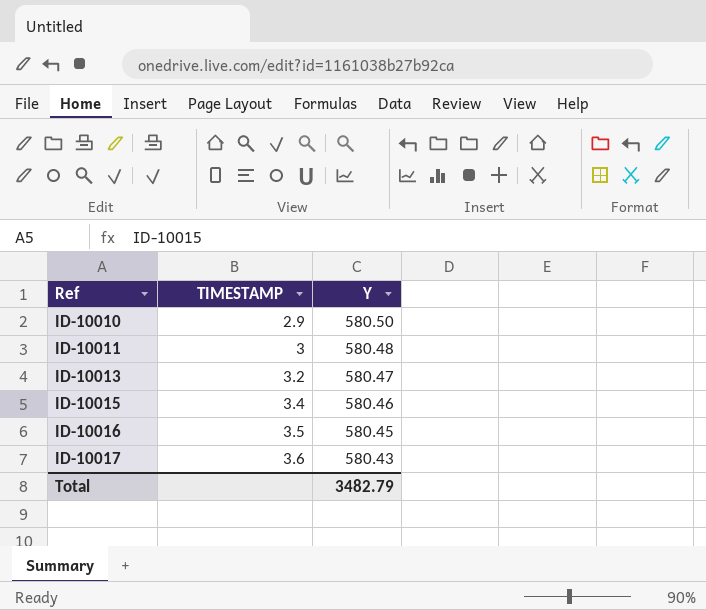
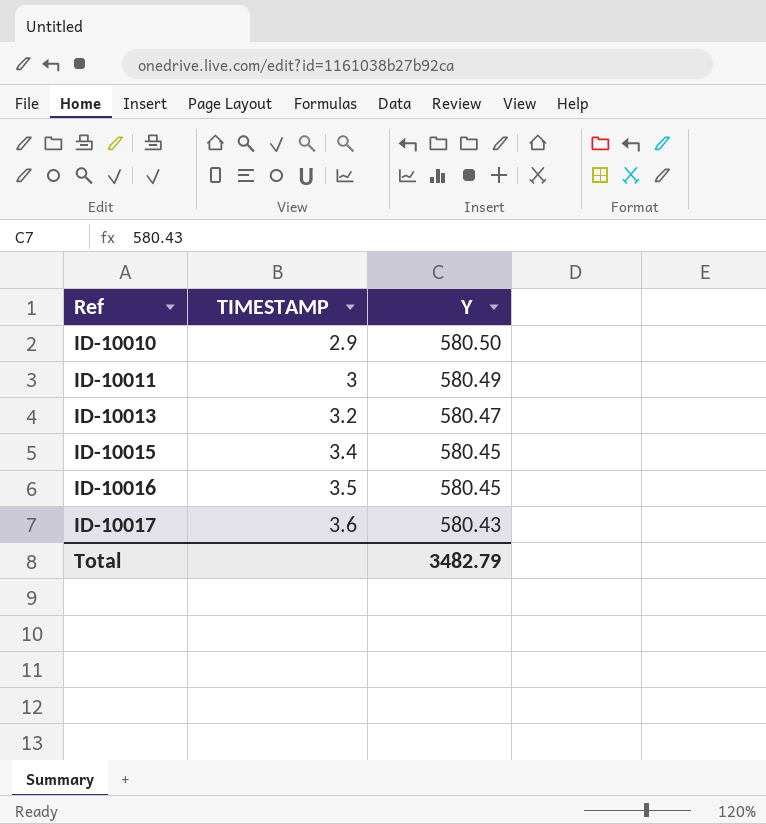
ID-10011 | Y: 580.48 -> 580.49
ID-10015 | Y: 580.46 -> 580.45

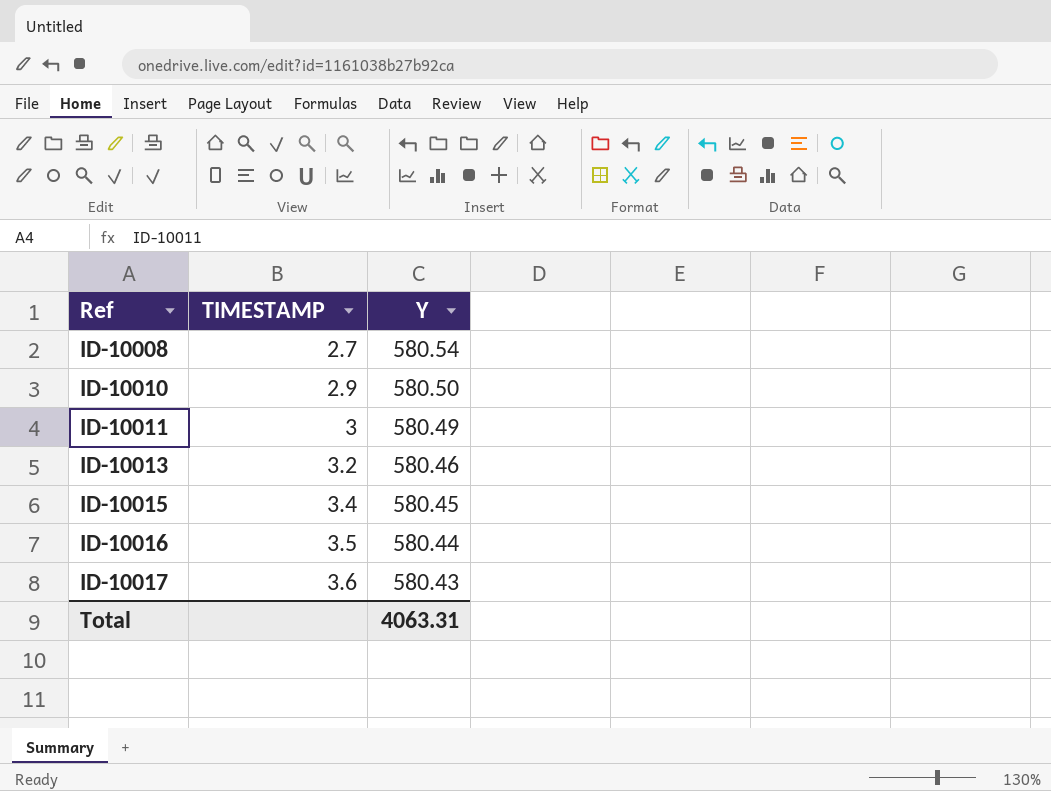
row ID-10008: none -> 2.7 | 580.54
ID-10013 | Y: 580.47 -> 580.46
ID-10016 | Y: 580.45 -> 580.44
Total | Y: 3482.79 -> 4063.31

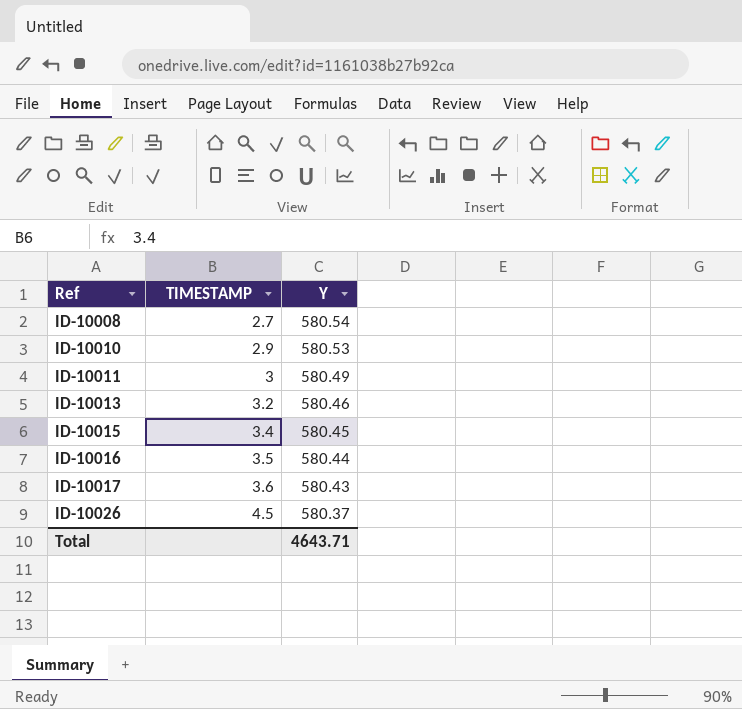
ID-10010 | Y: 580.50 -> 580.53
row ID-10026: none -> 4.5 | 580.37
Total | Y: 4063.31 -> 4643.71

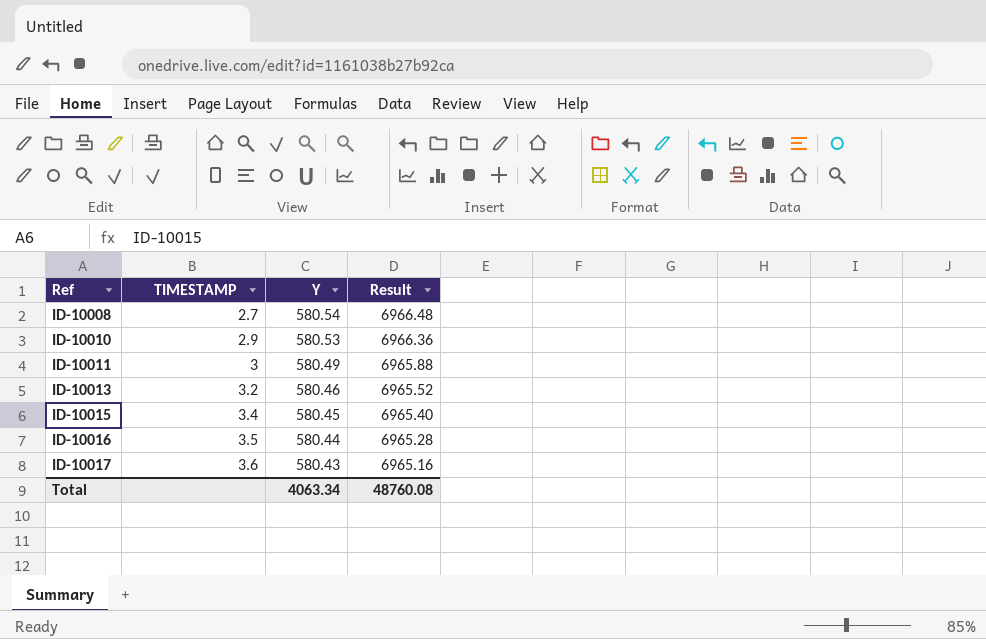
column Result | formula: none -> [Y] * 12
row ID-10026: 4.5 | 580.37 -> none
Total | Y: 4643.71 -> 4063.34

